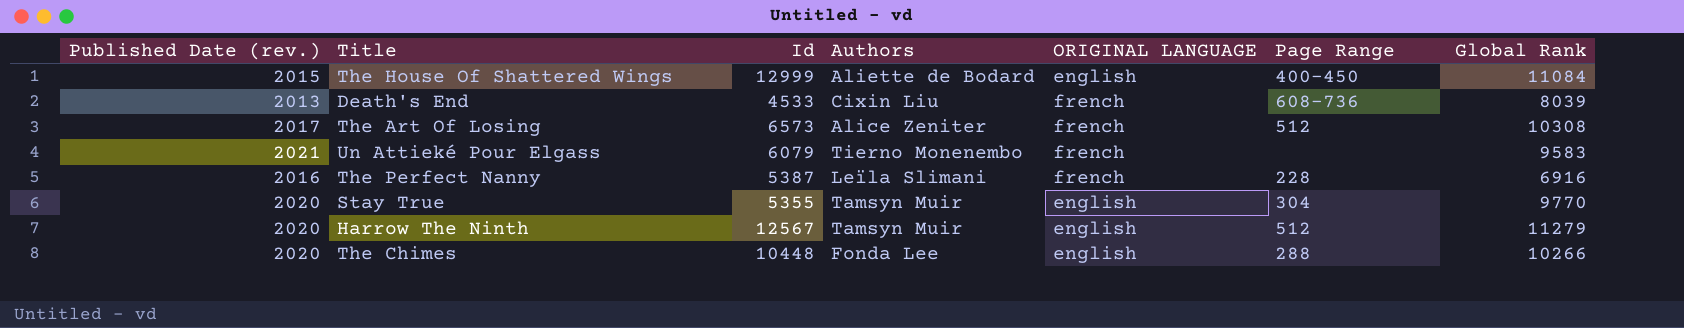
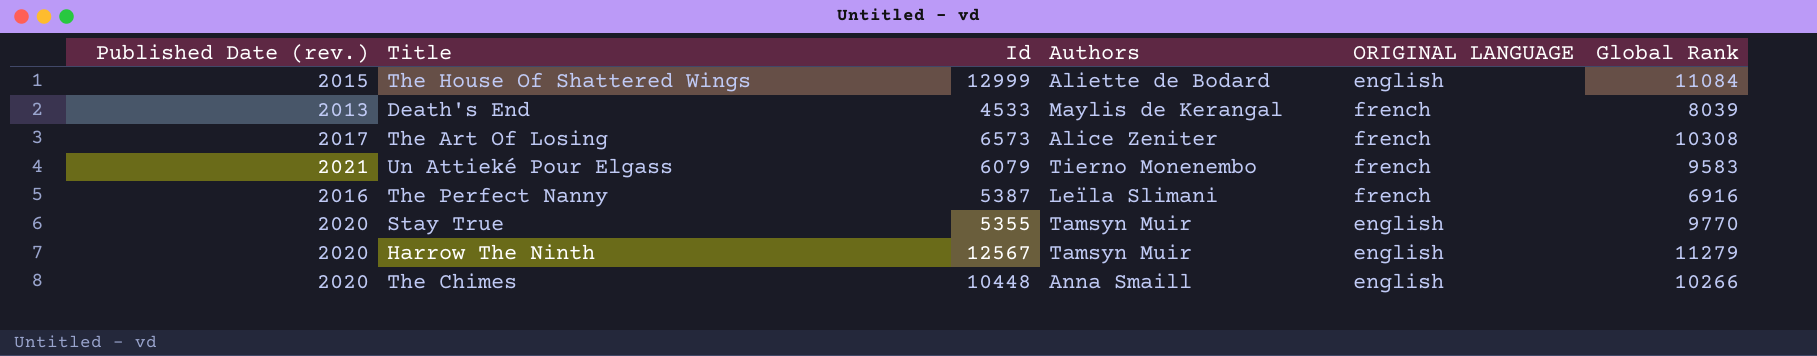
column Page Range | position: 6 -> none
Death's End | Authors: Cixin Liu -> Maylis de Kerangal
The Chimes | Authors: Fonda Lee -> Anna Smaill

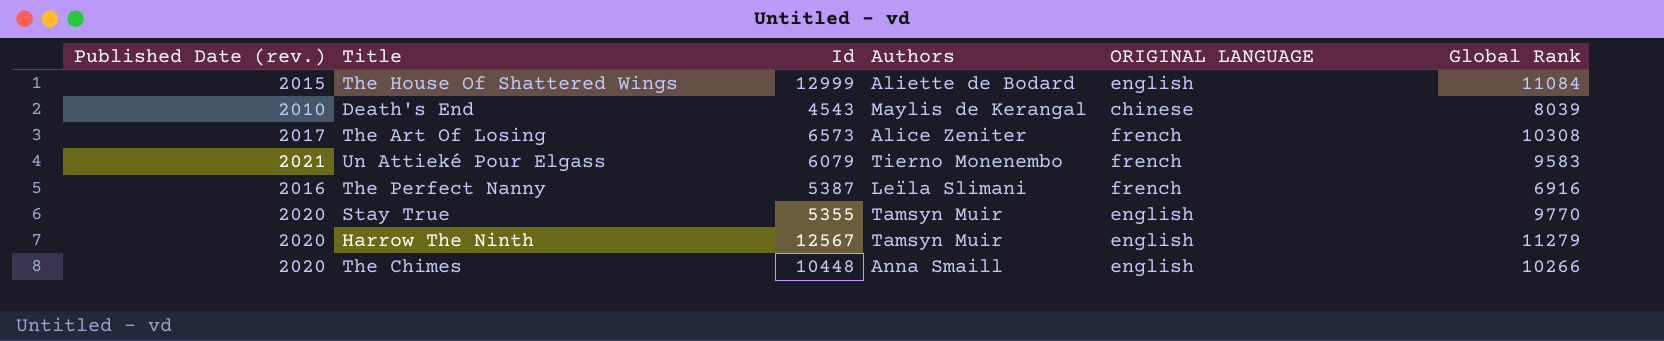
Death's End | Published Date (rev.): 2013 -> 2010
Death's End | Id: 4533 -> 4543
Death's End | ORIGINAL LANGUAGE: french -> chinese

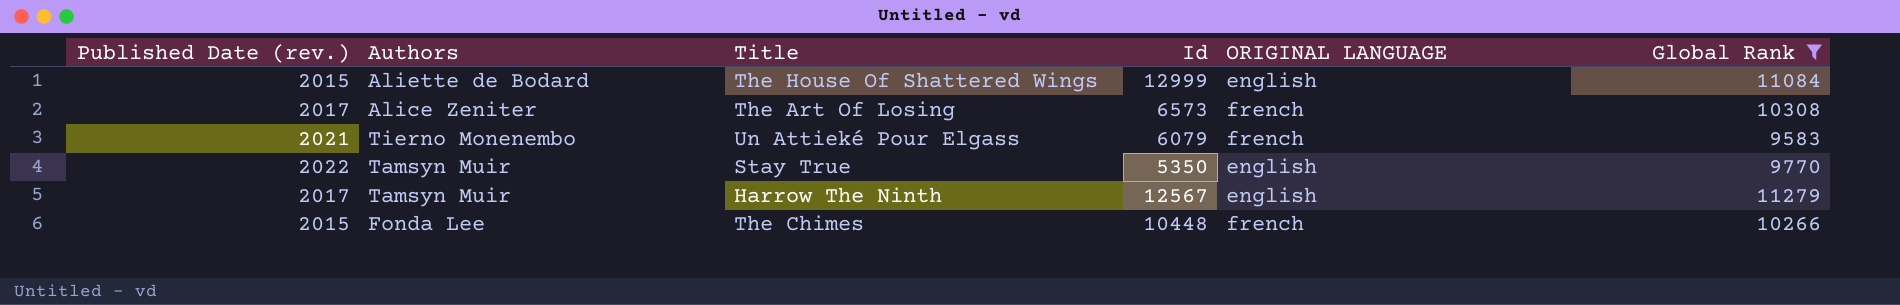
filter: none -> Global Rank >= 9583
column Authors | position: 4 -> 2
Stay True | Published Date (rev.): 2020 -> 2022
Stay True | Id: 5355 -> 5350
Harrow The Ninth | Published Date (rev.): 2020 -> 2017
The Chimes | Published Date (rev.): 2020 -> 2015
The Chimes | Authors: Anna Smaill -> Fonda Lee
The Chimes | ORIGINAL LANGUAGE: english -> french

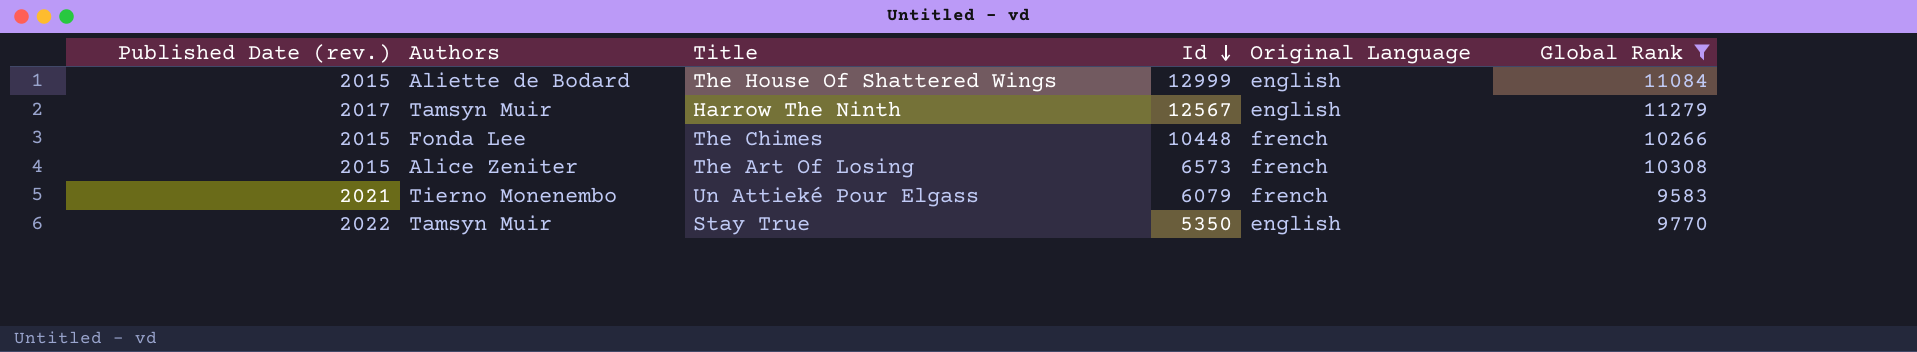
row order: none -> Id descending
column name: ORIGINAL LANGUAGE -> Original Language
The Art Of Losing | Published Date (rev.): 2017 -> 2015

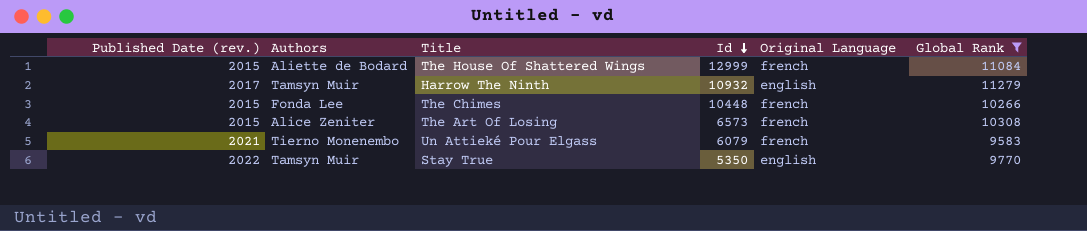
The House Of Shattered Wings | Original Language: english -> french
Harrow The Ninth | Id: 12567 -> 10932

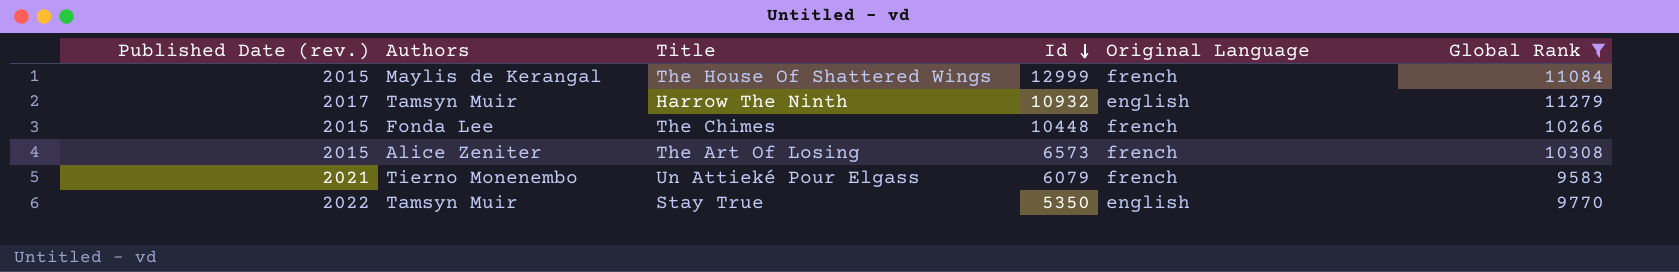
The House Of Shattered Wings | Authors: Aliette de Bodard -> Maylis de Kerangal

